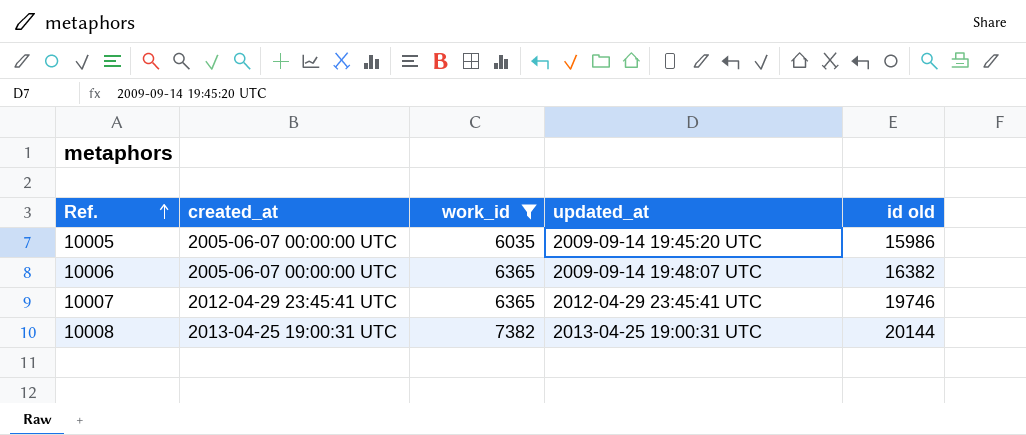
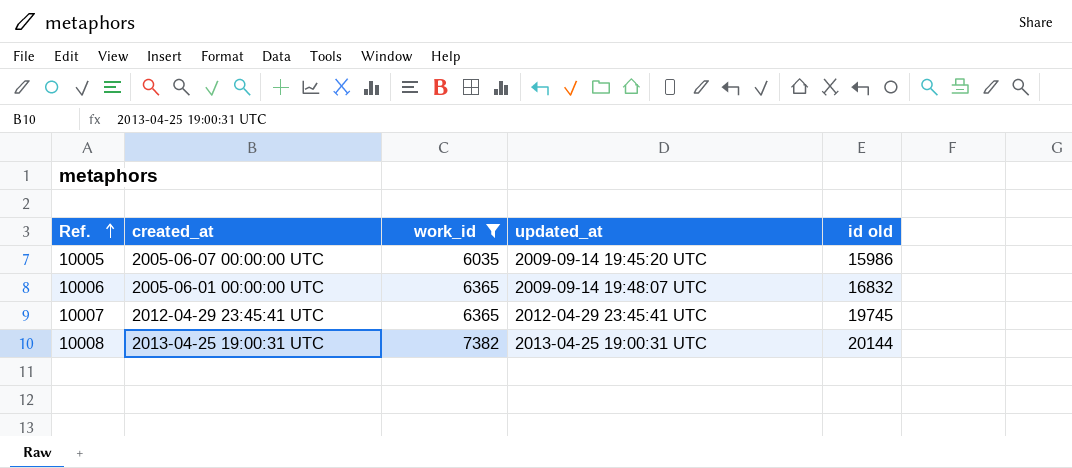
10006 | created_at: 2005-06-07 00:00:00 UTC -> 2005-06-01 00:00:00 UTC
10006 | id old: 16382 -> 16832
10007 | id old: 19746 -> 19745

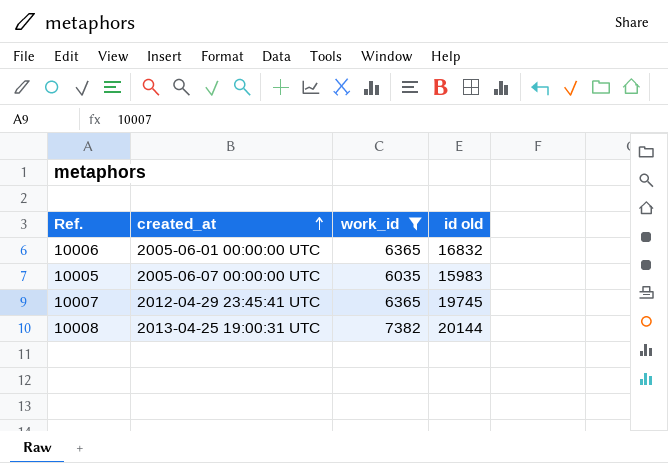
row order: Ref. ascending -> created_at ascending
column updated_at | position: 4 -> none
10005 | id old: 15986 -> 15983

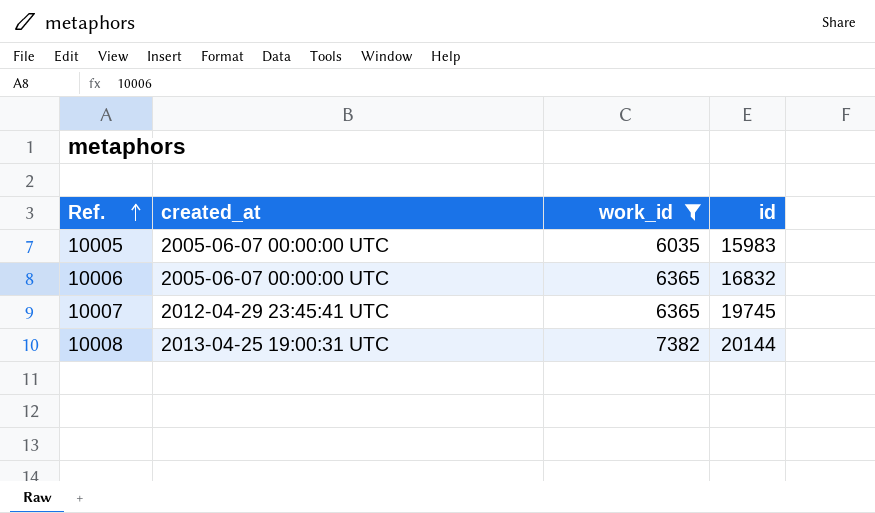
row order: created_at ascending -> Ref. ascending
column name: id old -> id
10006 | created_at: 2005-06-01 00:00:00 UTC -> 2005-06-07 00:00:00 UTC

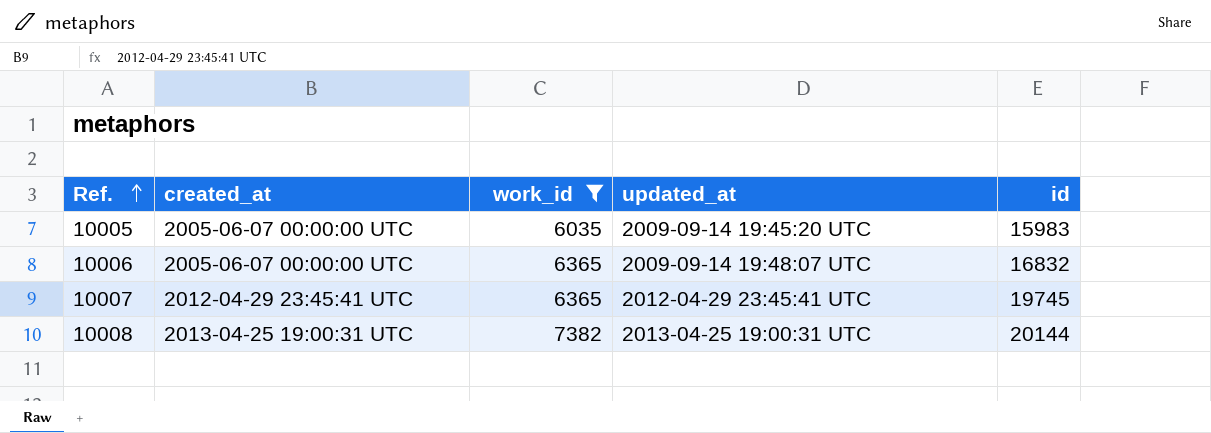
column updated_at | position: none -> 4

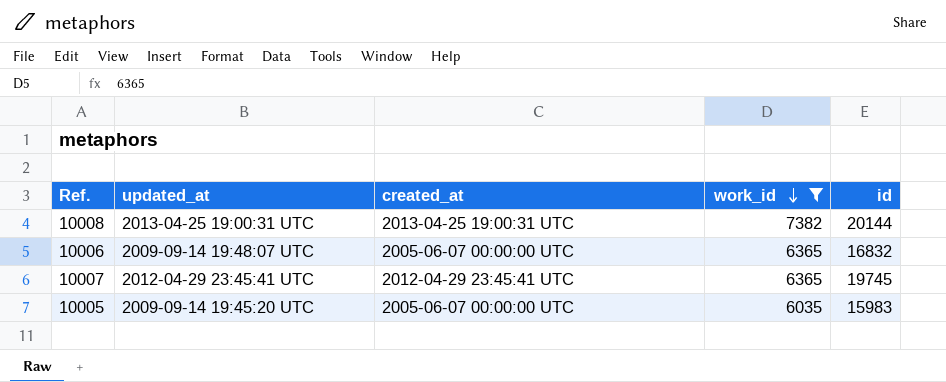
row order: Ref. ascending -> work_id descending
column updated_at | position: 4 -> 2

